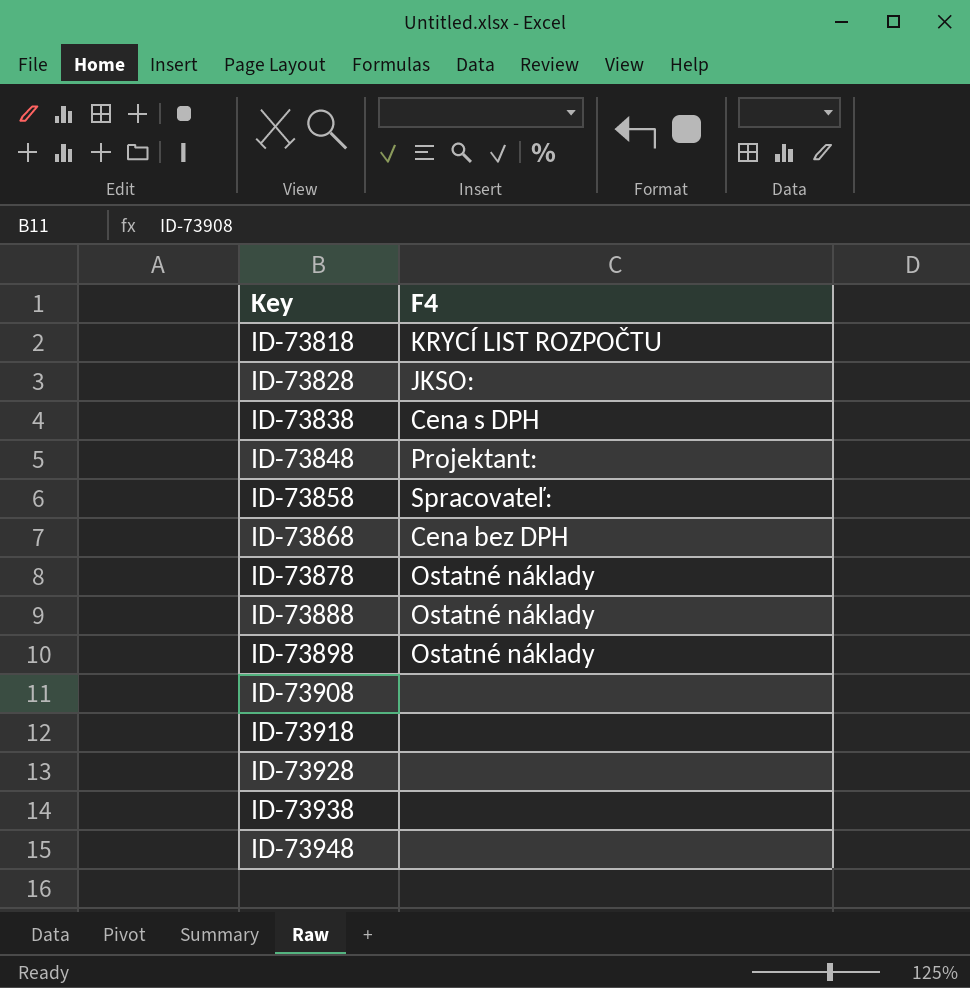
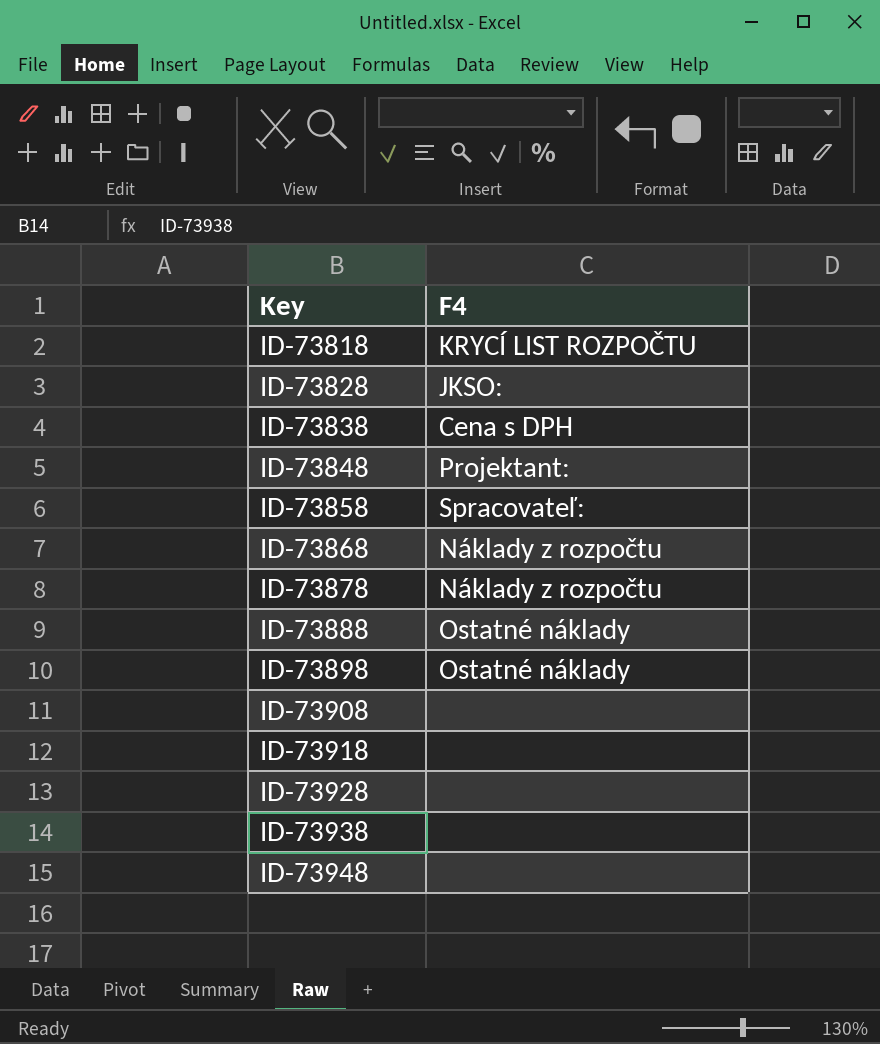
ID-73868 | F4: Cena bez DPH -> Náklady z rozpočtu
ID-73878 | F4: Ostatné náklady -> Náklady z rozpočtu

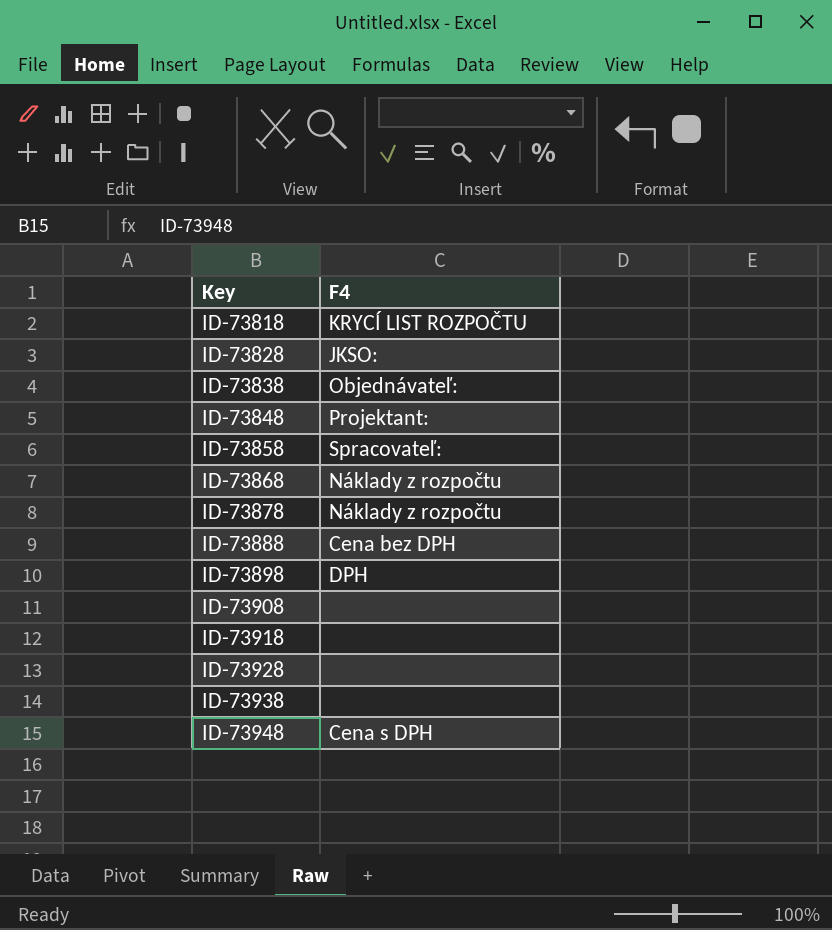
ID-73838 | F4: Cena s DPH -> Objednávateľ:
ID-73888 | F4: Ostatné náklady -> Cena bez DPH
ID-73898 | F4: Ostatné náklady -> DPH
ID-73948 | F4: none -> Cena s DPH

